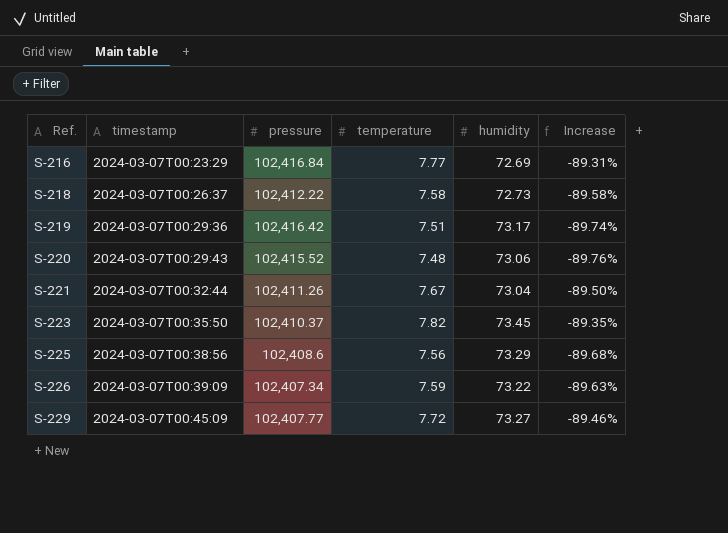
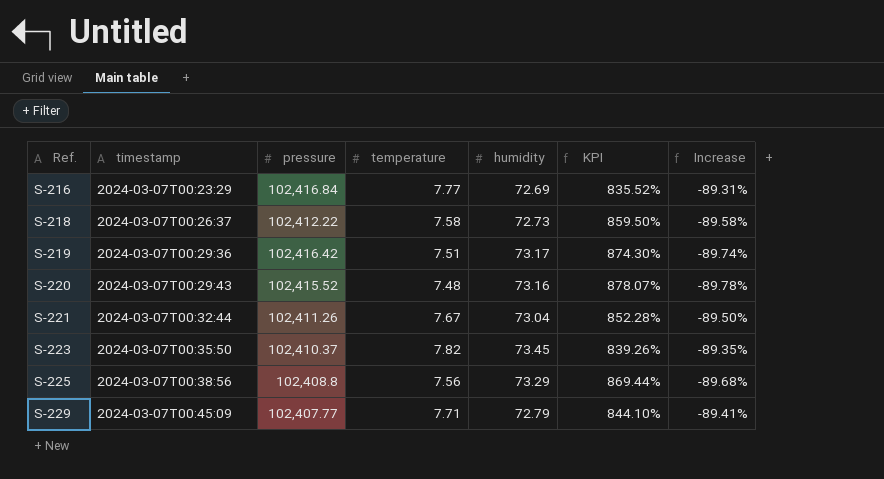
column KPI | formula: none -> ([humidity] - [temperature]) / [temperature]
row S-226: 2024-03-07T00:39:09 | 102,407.34 | 7.59 | 73.22 | -89.63% -> none
S-220 | humidity: 73.06 -> 73.16
S-220 | Increase: -89.76% -> -89.78%
S-225 | pressure: 102,408.6 -> 102,408.8
S-229 | temperature: 7.72 -> 7.71
S-229 | humidity: 73.27 -> 72.79
S-229 | Increase: -89.46% -> -89.41%

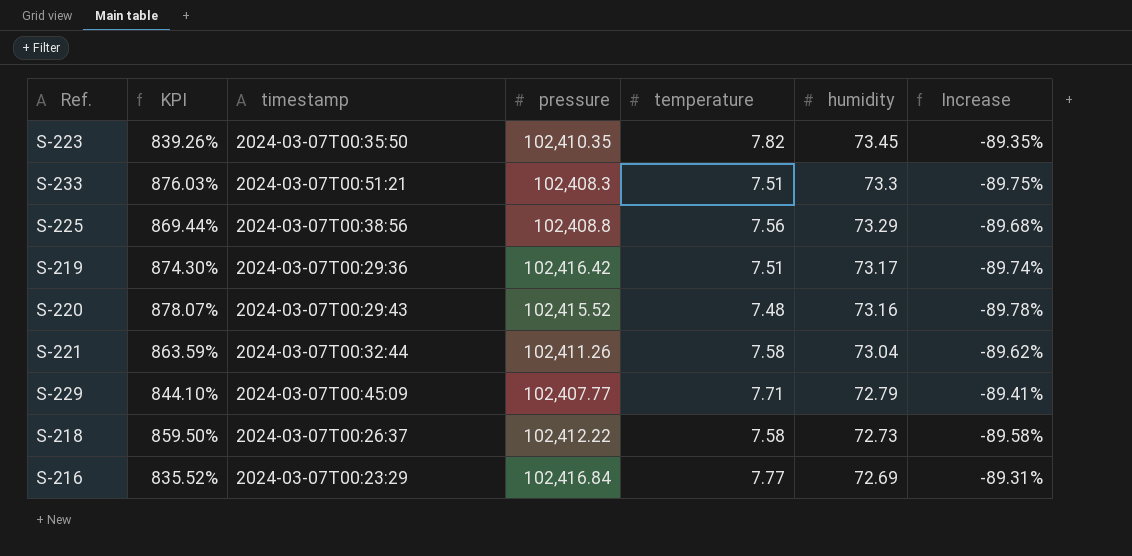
row order: Ref. ascending -> humidity descending
column KPI | position: 6 -> 2
S-223 | pressure: 102,410.37 -> 102,410.35
row S-233: none -> 876.03% | 2024-03-07T00:51:21 | 102,408.3 | 7.51 | 73.3 | -89.75%
S-221 | KPI: 852.28% -> 863.59%
S-221 | temperature: 7.67 -> 7.58
S-221 | Increase: -89.50% -> -89.62%

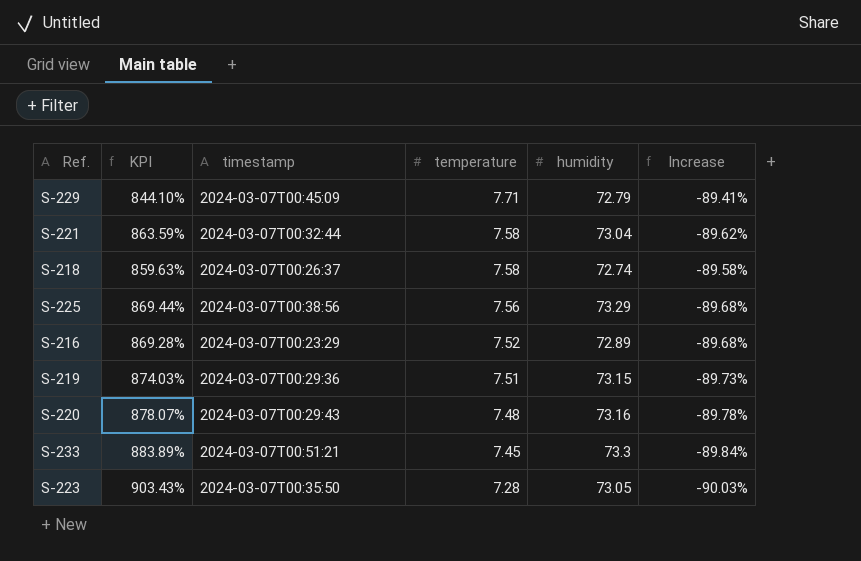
row order: humidity descending -> temperature descending
column pressure | position: 4 -> none
S-218 | KPI: 859.50% -> 859.63%
S-218 | humidity: 72.73 -> 72.74
S-216 | KPI: 835.52% -> 869.28%
S-216 | temperature: 7.77 -> 7.52
S-216 | humidity: 72.69 -> 72.89
S-216 | Increase: -89.31% -> -89.68%
S-219 | KPI: 874.30% -> 874.03%
S-219 | humidity: 73.17 -> 73.15
S-219 | Increase: -89.74% -> -89.73%
S-233 | KPI: 876.03% -> 883.89%
S-233 | temperature: 7.51 -> 7.45
S-233 | Increase: -89.75% -> -89.84%
S-223 | KPI: 839.26% -> 903.43%
S-223 | temperature: 7.82 -> 7.28
S-223 | humidity: 73.45 -> 73.05
S-223 | Increase: -89.35% -> -90.03%

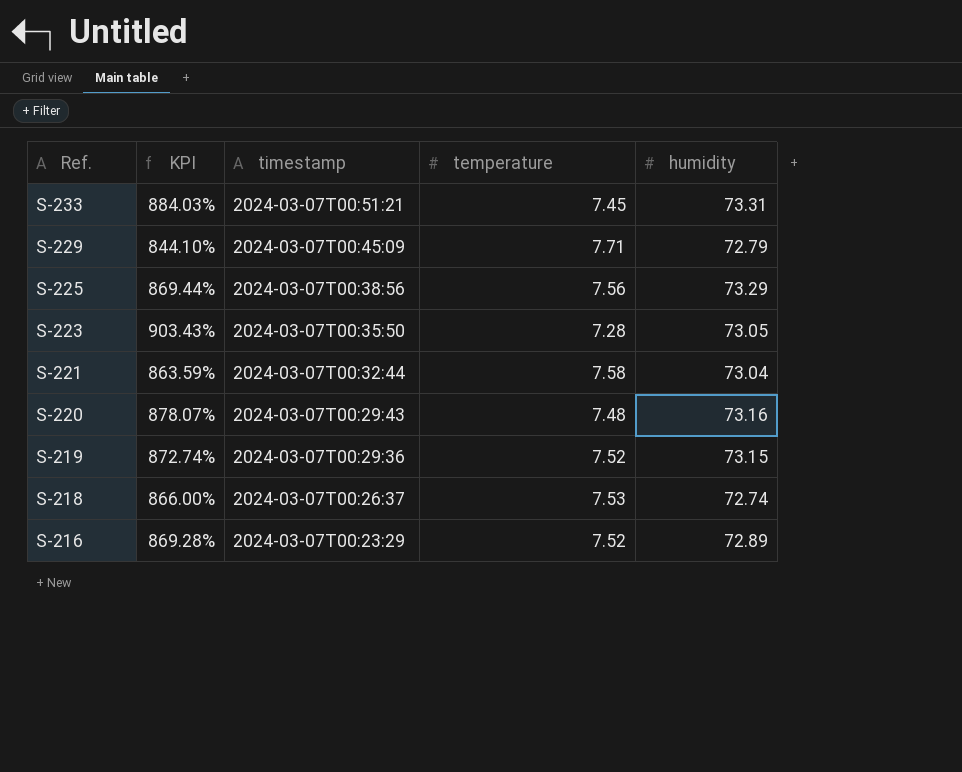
row order: temperature descending -> Ref. descending
column Increase | formula: ([temperature] - [humidity]) / [humidity] -> none
S-233 | KPI: 883.89% -> 884.03%
S-233 | humidity: 73.3 -> 73.31
S-219 | KPI: 874.03% -> 872.74%
S-219 | temperature: 7.51 -> 7.52
S-218 | KPI: 859.63% -> 866.00%
S-218 | temperature: 7.58 -> 7.53

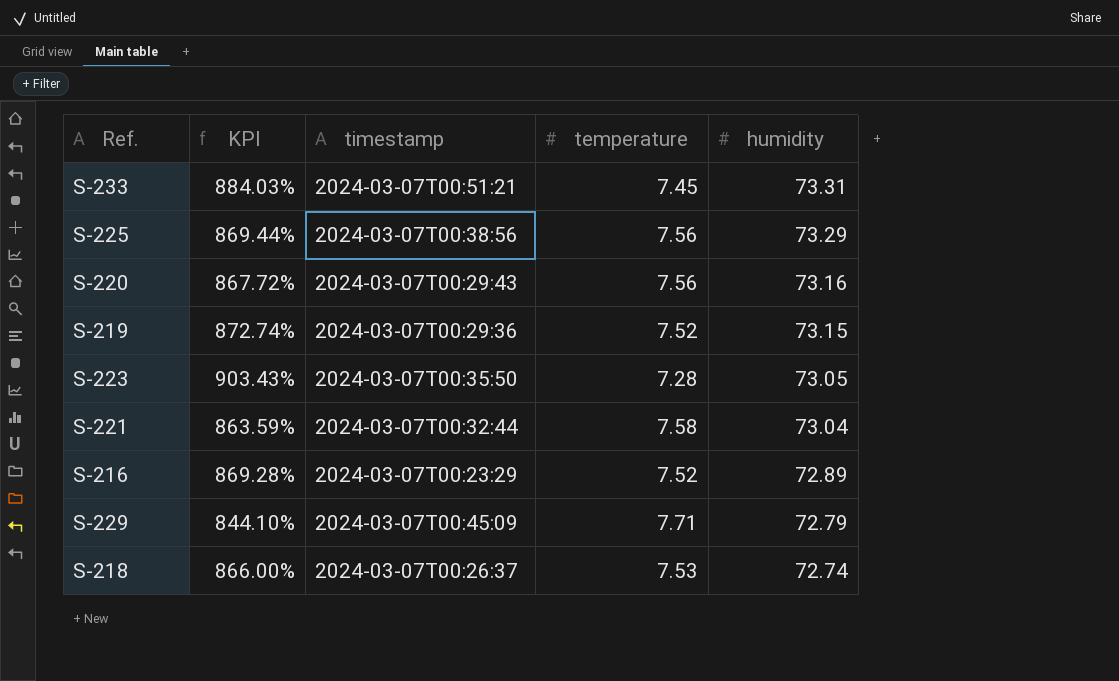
row order: Ref. descending -> humidity descending
S-220 | KPI: 878.07% -> 867.72%
S-220 | temperature: 7.48 -> 7.56

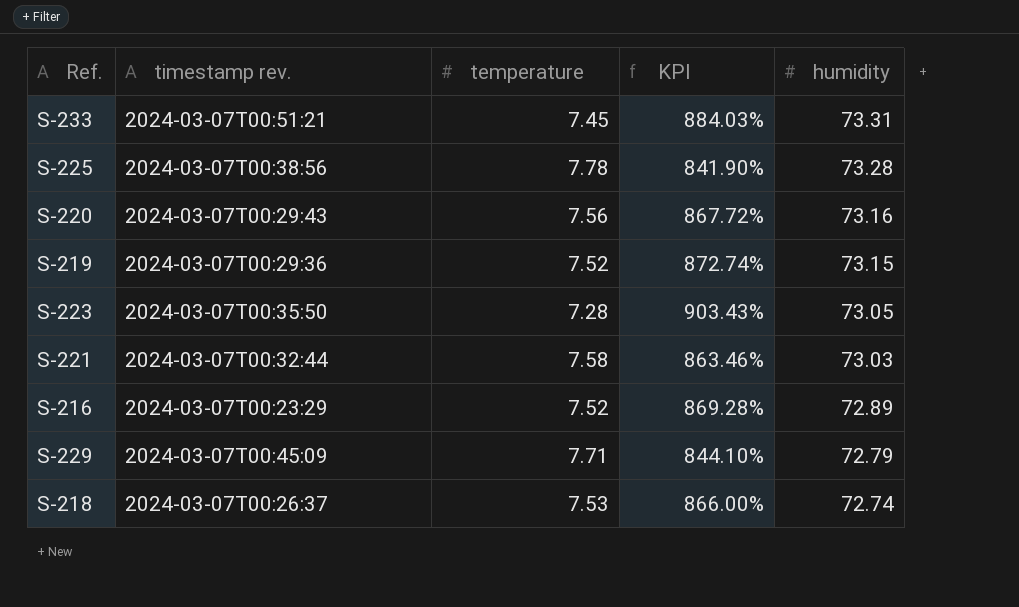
column name: timestamp -> timestamp rev.
column KPI | position: 2 -> 4
S-225 | temperature: 7.56 -> 7.78
S-225 | KPI: 869.44% -> 841.90%
S-225 | humidity: 73.29 -> 73.28
S-221 | KPI: 863.59% -> 863.46%
S-221 | humidity: 73.04 -> 73.03

